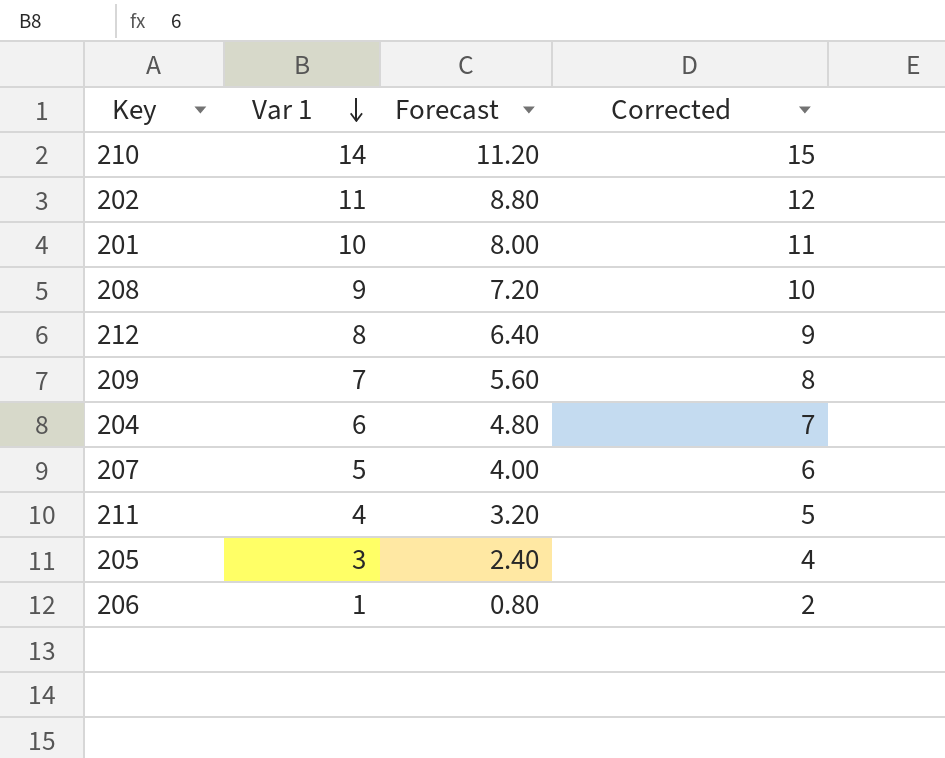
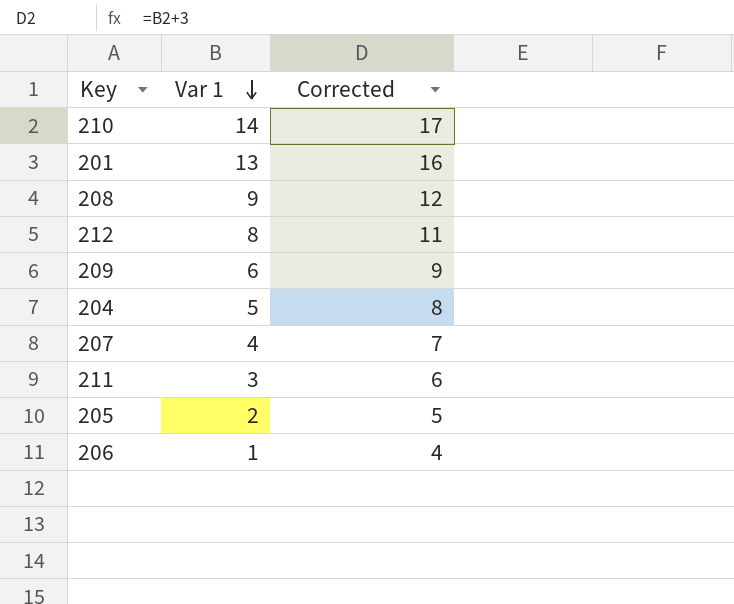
column Forecast | formula: [Var 1] * 0.8 -> none
column Corrected | formula: [Var 1] + 1 -> [Var 1] + 3
row 202: 11 | 8.80 | 12 -> none
201 | Var 1: 10 -> 13
209 | Var 1: 7 -> 6
204 | Var 1: 6 -> 5
207 | Var 1: 5 -> 4
211 | Var 1: 4 -> 3
205 | Var 1: 3 -> 2

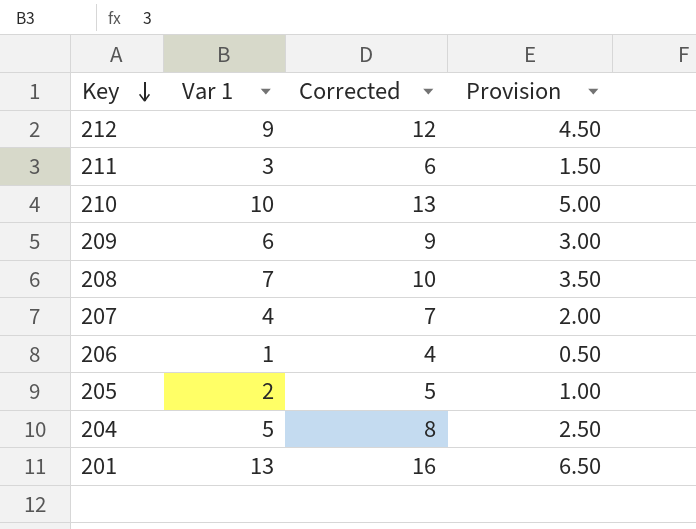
row order: Var 1 descending -> Key descending
column Provision | formula: none -> [Var 1] * 0.5
212 | Var 1: 8 -> 9
212 | Corrected: 11 -> 12
210 | Var 1: 14 -> 10
210 | Corrected: 17 -> 13
208 | Var 1: 9 -> 7
208 | Corrected: 12 -> 10

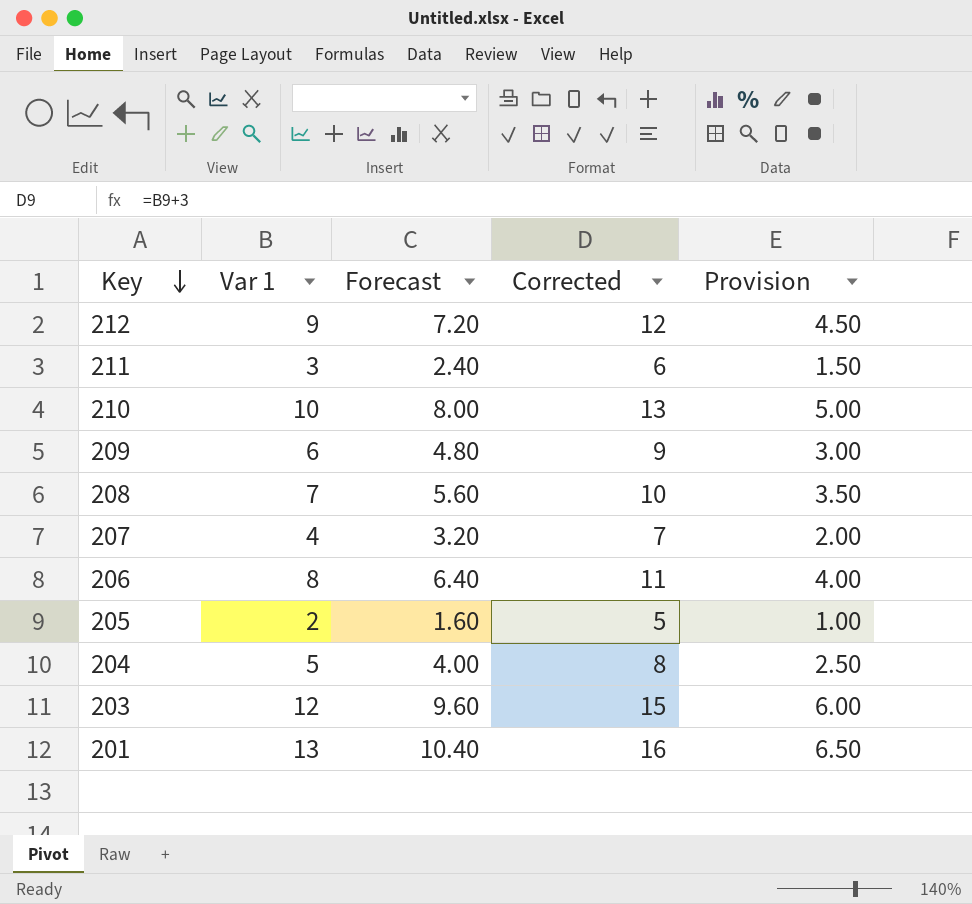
column Forecast | formula: none -> [Var 1] * 0.8
206 | Var 1: 1 -> 8
206 | Corrected: 4 -> 11
206 | Provision: 0.50 -> 4.00
row 203: none -> 12 | 9.60 | 15 | 6.00

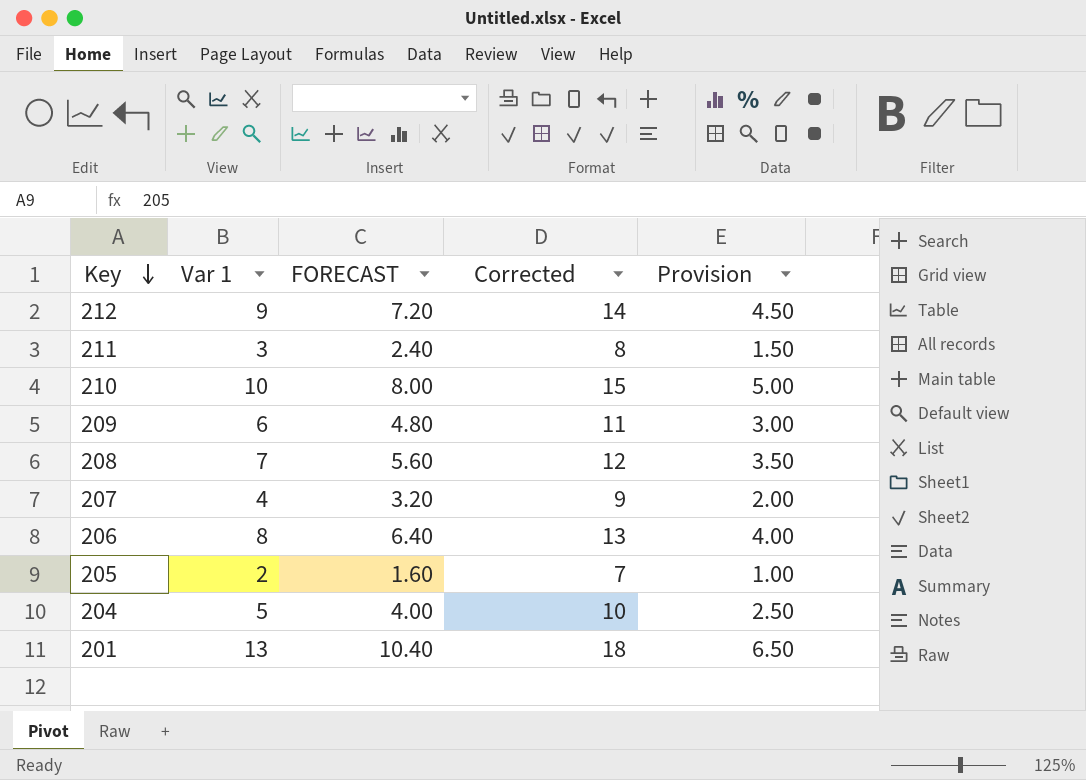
column name: Forecast -> FORECAST
column Corrected | formula: [Var 1] + 3 -> [Var 1] + 5
row 203: 12 | 9.60 | 15 | 6.00 -> none

